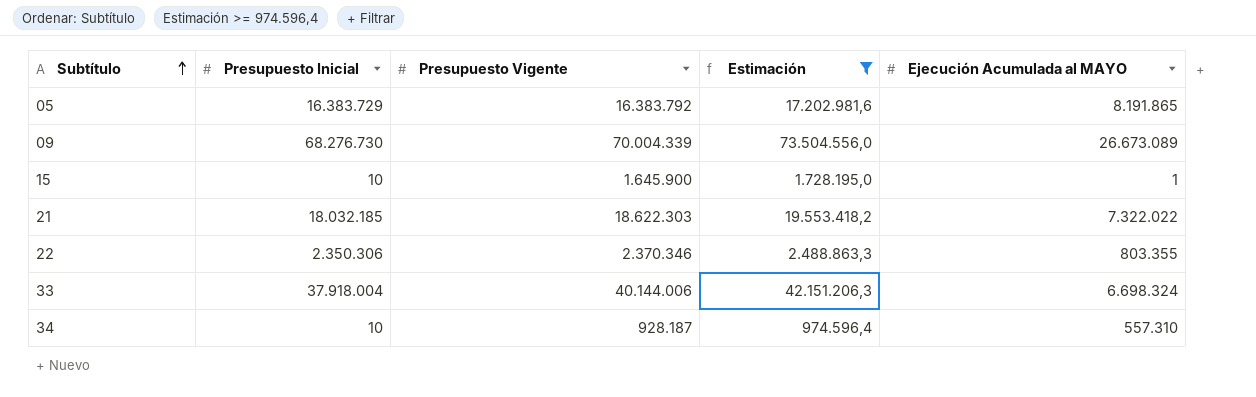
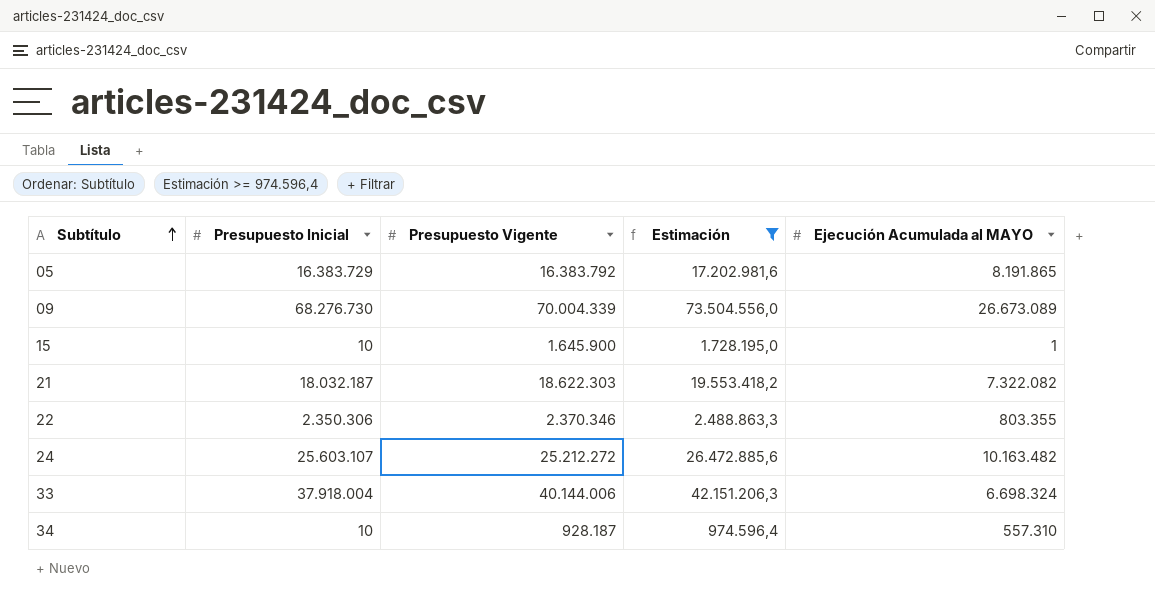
21 | Presupuesto Inicial: 18.032.185 -> 18.032.187
21 | Ejecución Acumulada al MAYO: 7.322.022 -> 7.322.082
row 24: none -> 25.603.107 | 25.212.272 | 26.472.885,6 | 10.163.482

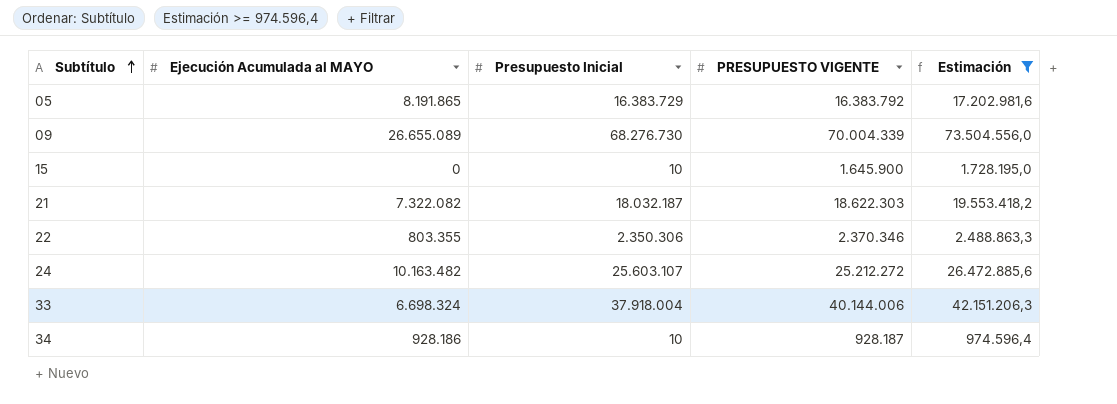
column Ejecución Acumulada al MAYO | position: 5 -> 2
column name: Presupuesto Vigente -> PRESUPUESTO VIGENTE
09 | Ejecución Acumulada al MAYO: 26.673.089 -> 26.655.089
15 | Ejecución Acumulada al MAYO: 1 -> 0
34 | Ejecución Acumulada al MAYO: 557.310 -> 928.186

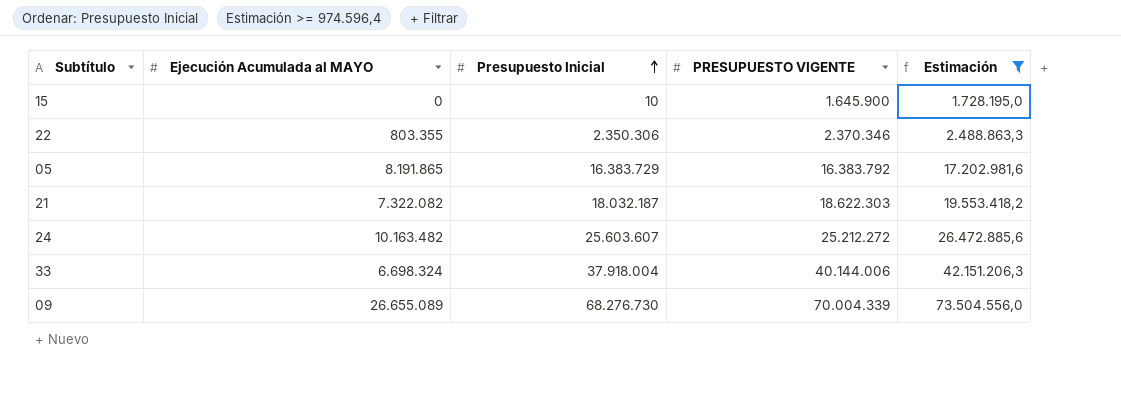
row order: Subtítulo ascending -> Presupuesto Inicial ascending
row 34: 928.186 | 10 | 928.187 | 974.596,4 -> none
24 | Presupuesto Inicial: 25.603.107 -> 25.603.607

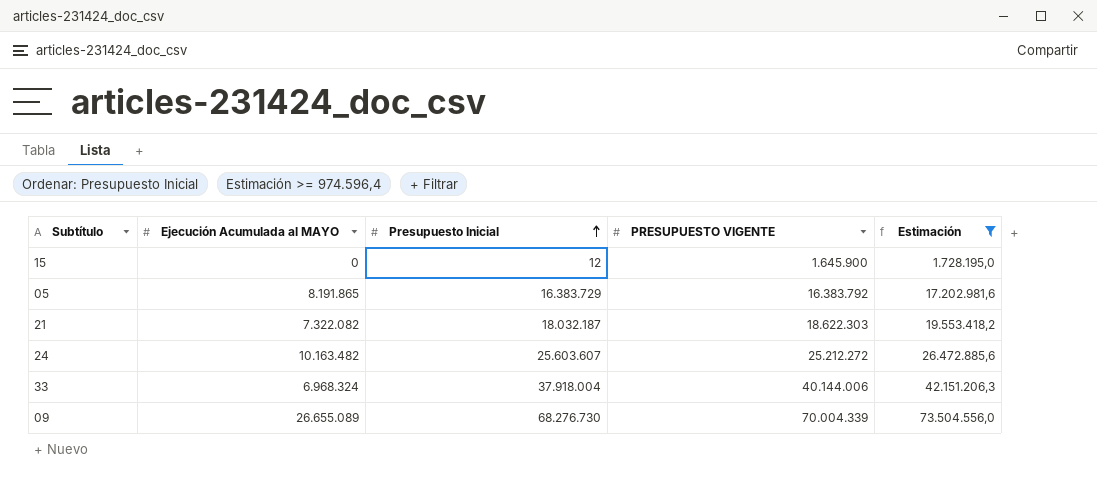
row 22: 803.355 | 2.350.306 | 2.370.346 | 2.488.863,3 -> none
15 | Presupuesto Inicial: 10 -> 12
33 | Ejecución Acumulada al MAYO: 6.698.324 -> 6.968.324

